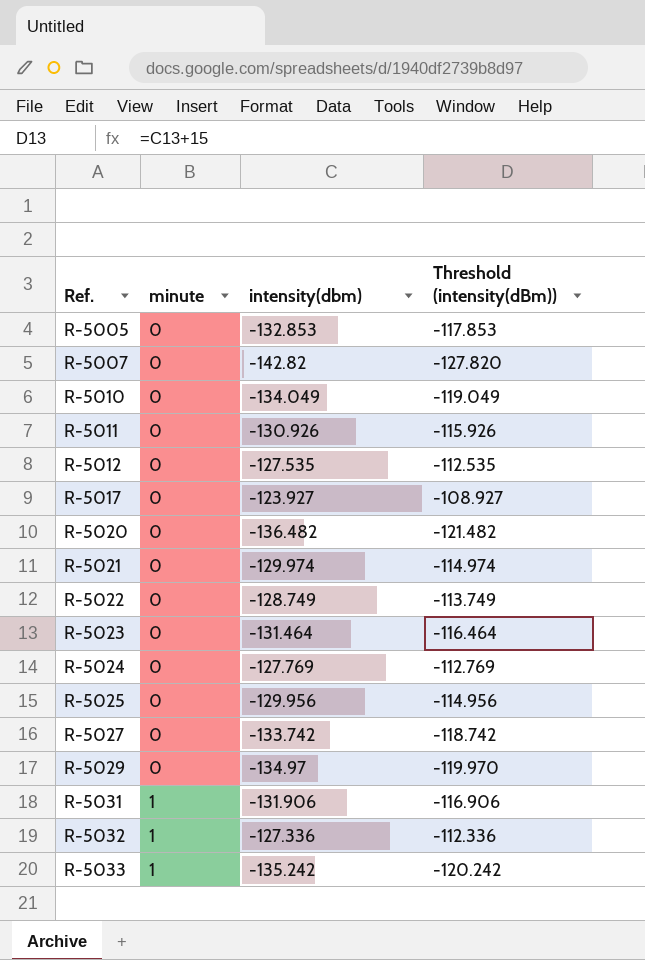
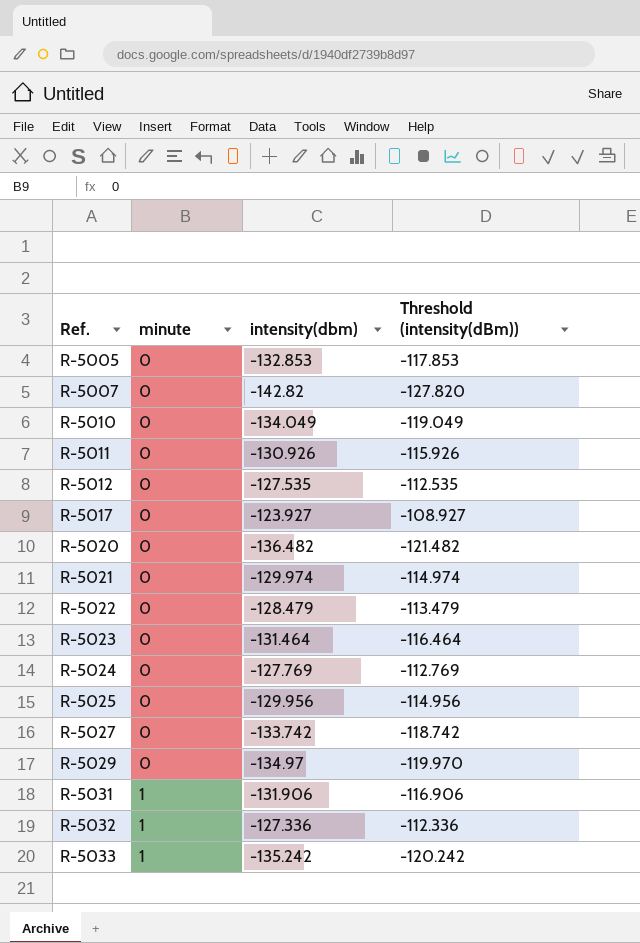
R-5022 | intensity(dbm): -128.749 -> -128.479
R-5022 | Threshold (intensity(dBm)): -113.749 -> -113.479

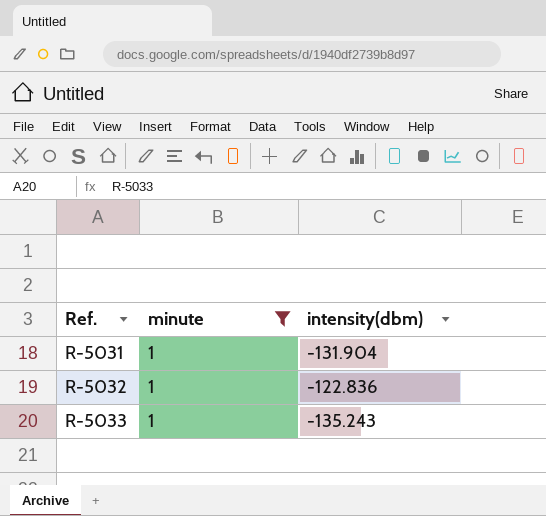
filter: none -> minute = 1
column Threshold (intensity(dBm)) | formula: [intensity(dbm)] + 15 -> none
R-5031 | intensity(dbm): -131.906 -> -131.904
R-5032 | intensity(dbm): -127.336 -> -122.836
R-5033 | intensity(dbm): -135.242 -> -135.243

